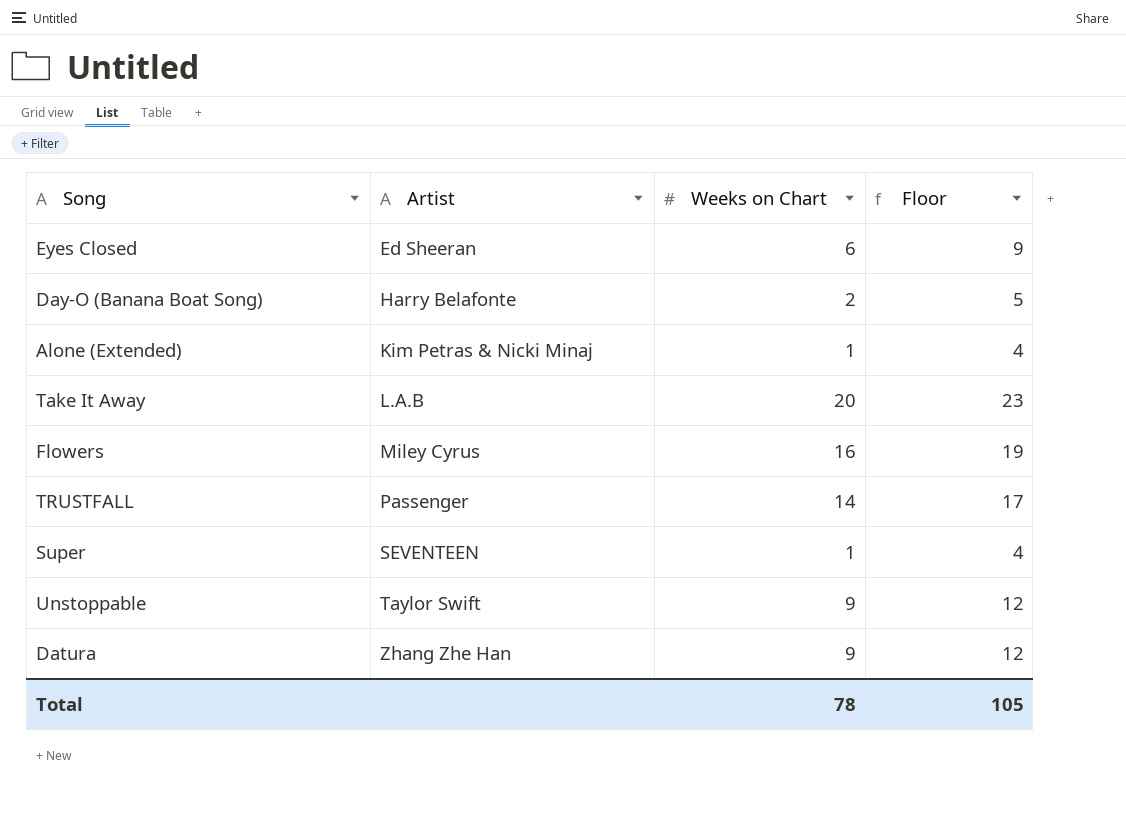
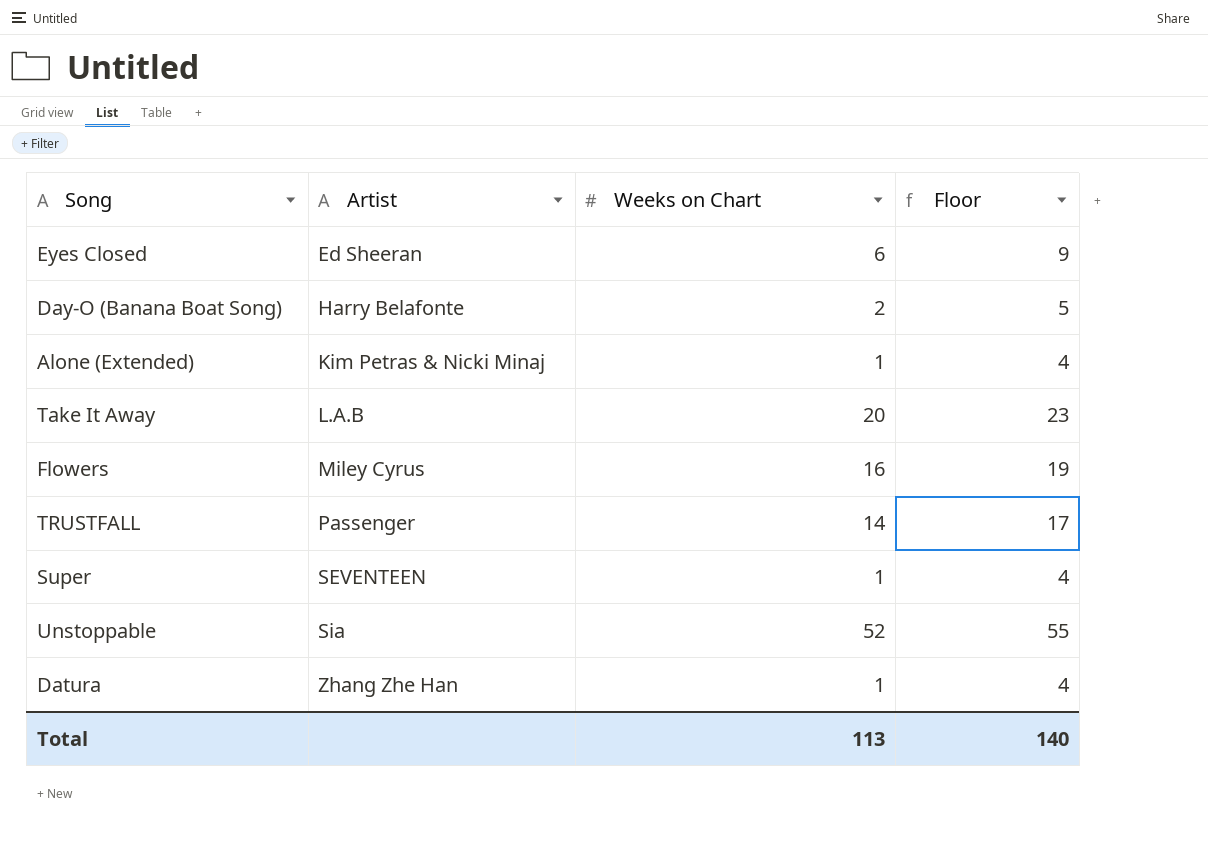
Unstoppable | Artist: Taylor Swift -> Sia
Unstoppable | Weeks on Chart: 9 -> 52
Unstoppable | Floor: 12 -> 55
Datura | Weeks on Chart: 9 -> 1
Datura | Floor: 12 -> 4
Total | Weeks on Chart: 78 -> 113
Total | Floor: 105 -> 140

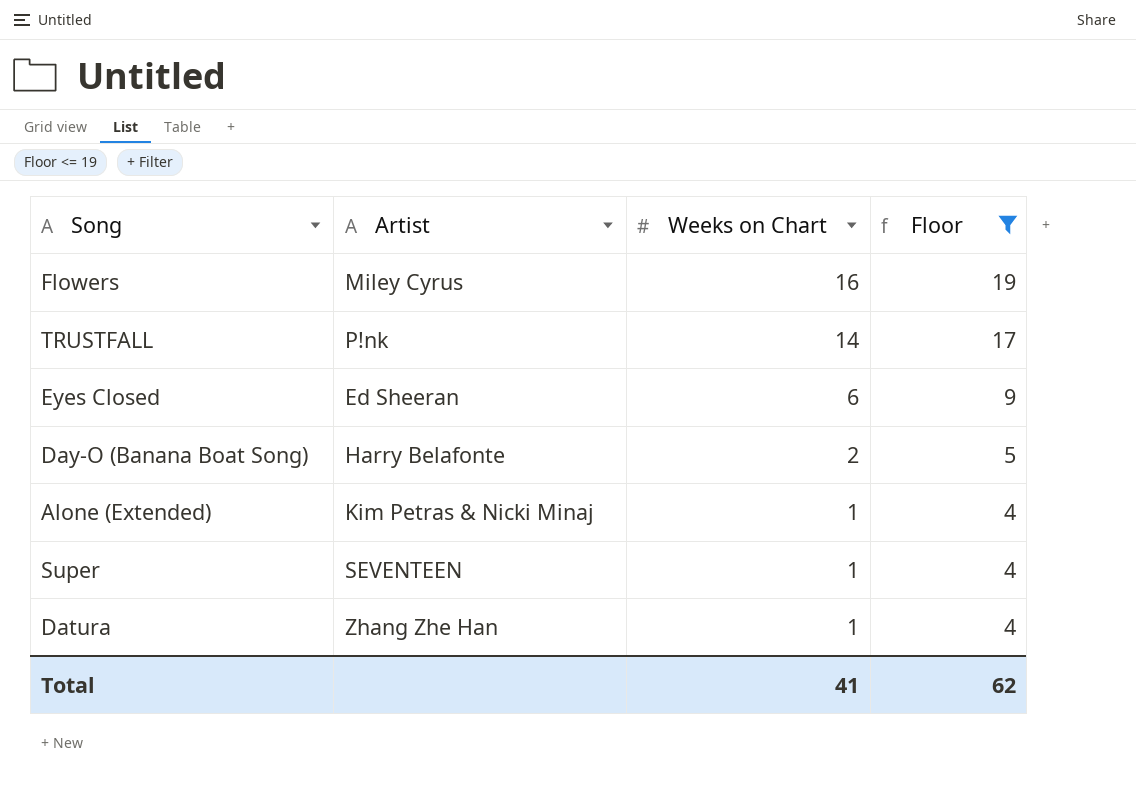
filter: none -> Floor <= 19
row order: Artist ascending -> Weeks on Chart descending
TRUSTFALL | Artist: Passenger -> P!nk
Total | Weeks on Chart: 113 -> 41
Total | Floor: 140 -> 62

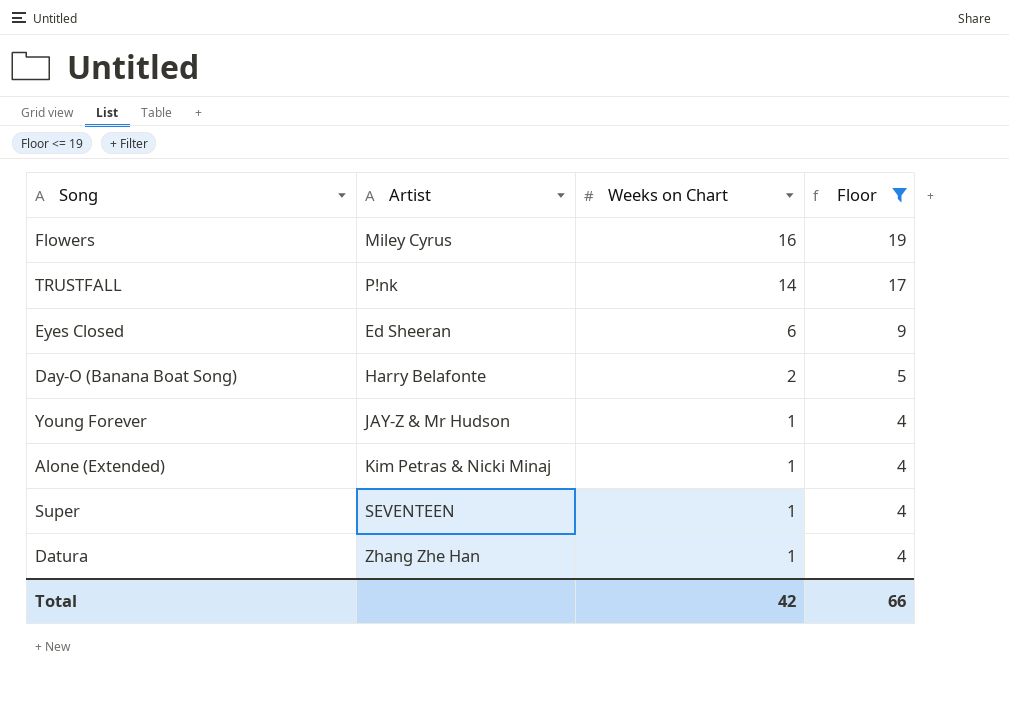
row Young Forever: none -> JAY-Z & Mr Hudson | 1 | 4
Total | Weeks on Chart: 41 -> 42
Total | Floor: 62 -> 66

